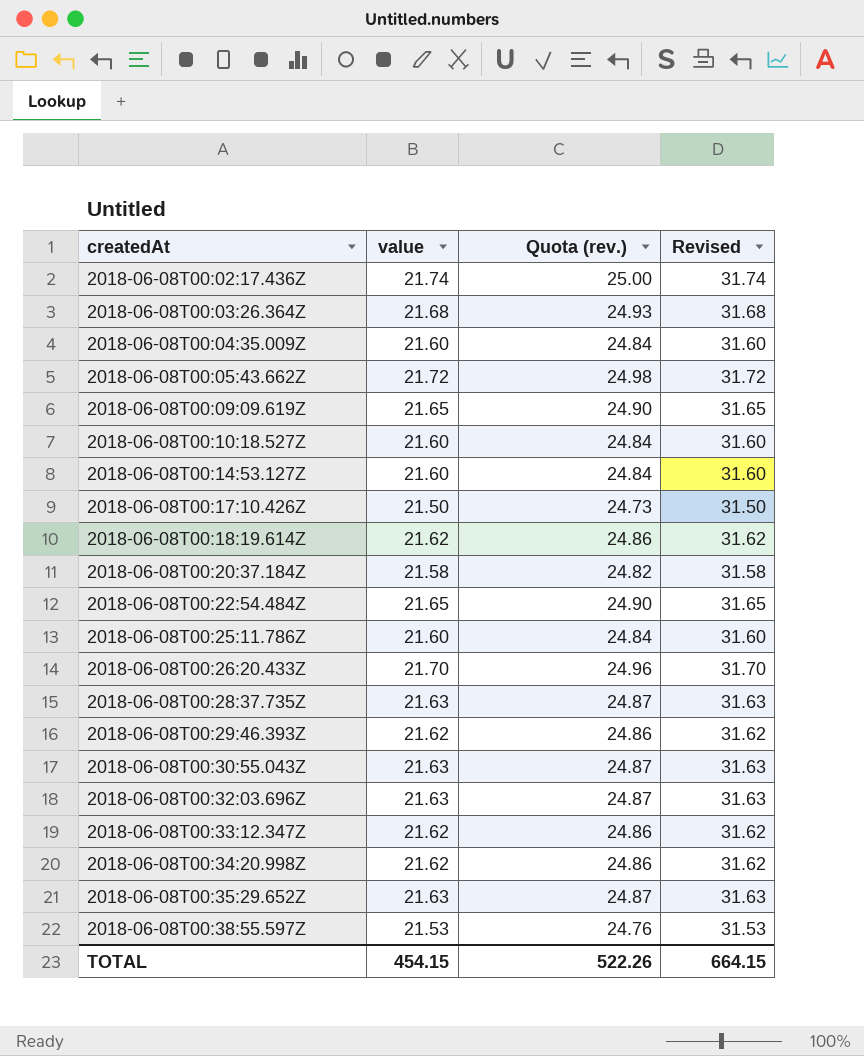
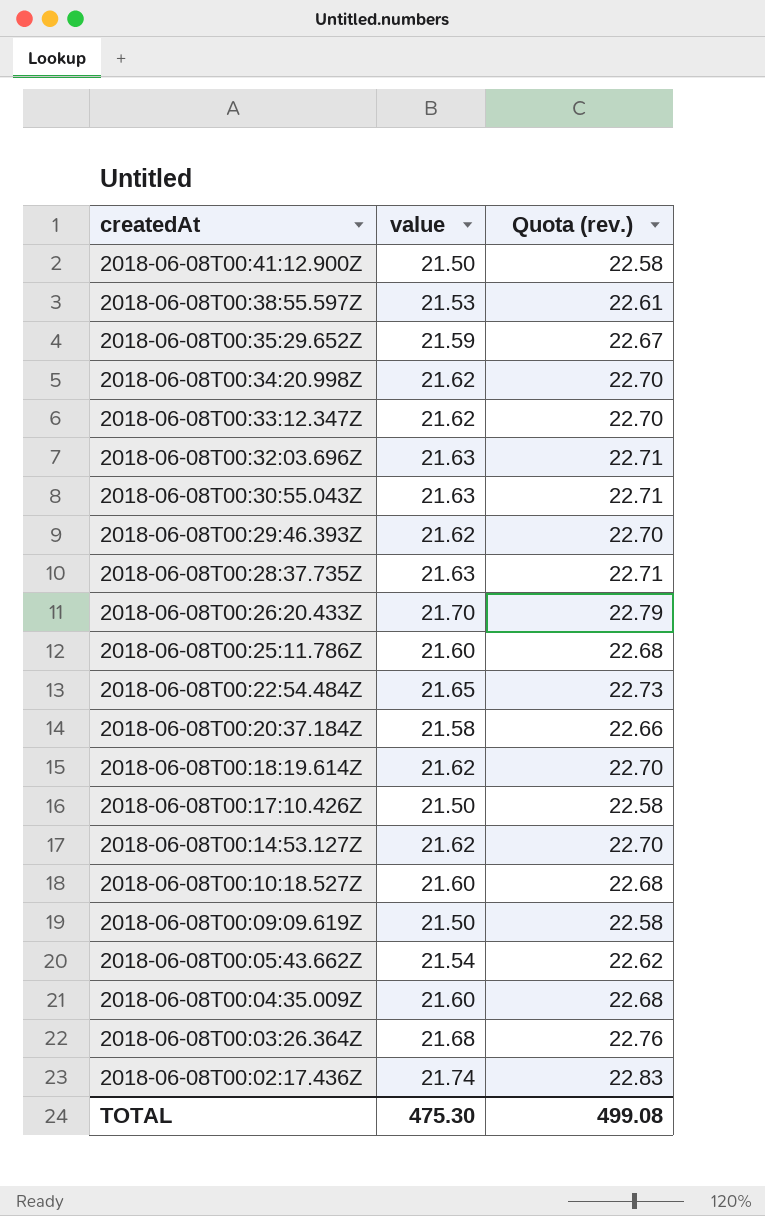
row order: createdAt ascending -> createdAt descending
column Revised | formula: [value] + 10 -> none
column Quota (rev.) | formula: [value] * 1.15 -> [value] * 1.05
row 2018-06-08T00:41:12.900Z: none -> 21.50 | 22.58
2018-06-08T00:35:29.652Z | value: 21.63 -> 21.59
2018-06-08T00:14:53.127Z | value: 21.60 -> 21.62
2018-06-08T00:09:09.619Z | value: 21.65 -> 21.50
2018-06-08T00:05:43.662Z | value: 21.72 -> 21.54
TOTAL | value: 454.15 -> 475.30
TOTAL | Quota (rev.): 522.26 -> 499.08

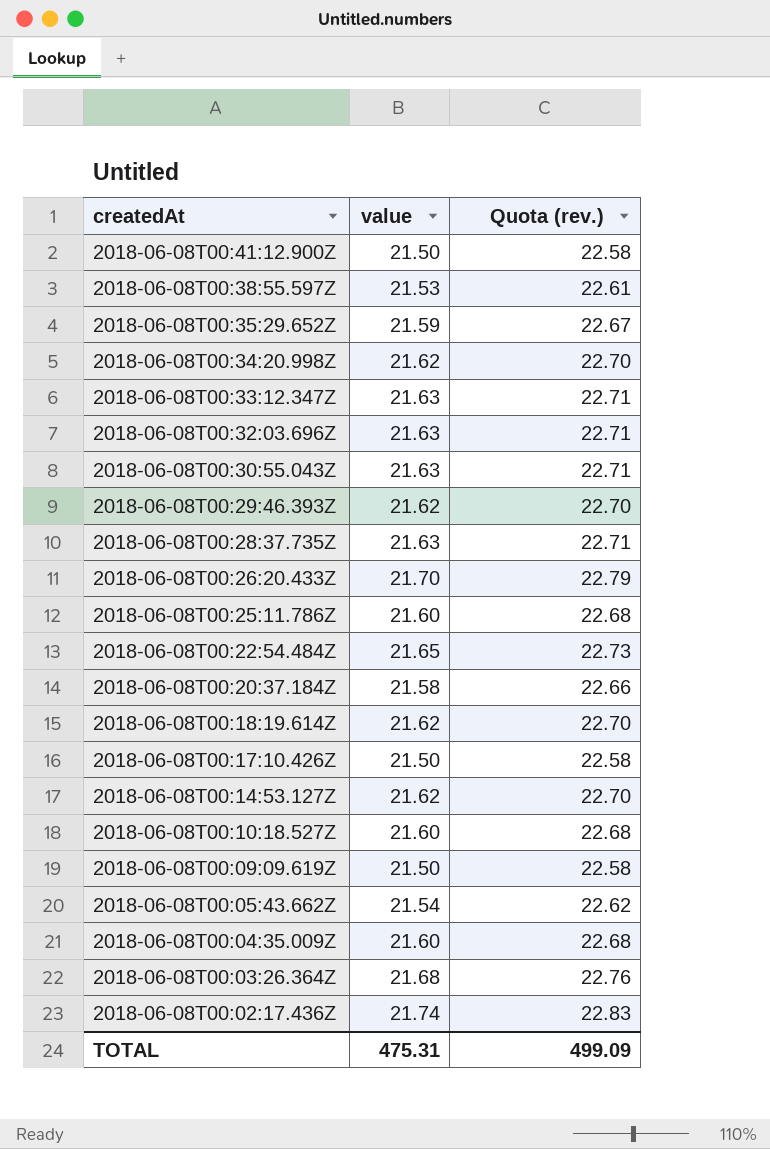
2018-06-08T00:33:12.347Z | value: 21.62 -> 21.63
2018-06-08T00:33:12.347Z | Quota (rev.): 22.70 -> 22.71
TOTAL | value: 475.30 -> 475.31
TOTAL | Quota (rev.): 499.08 -> 499.09

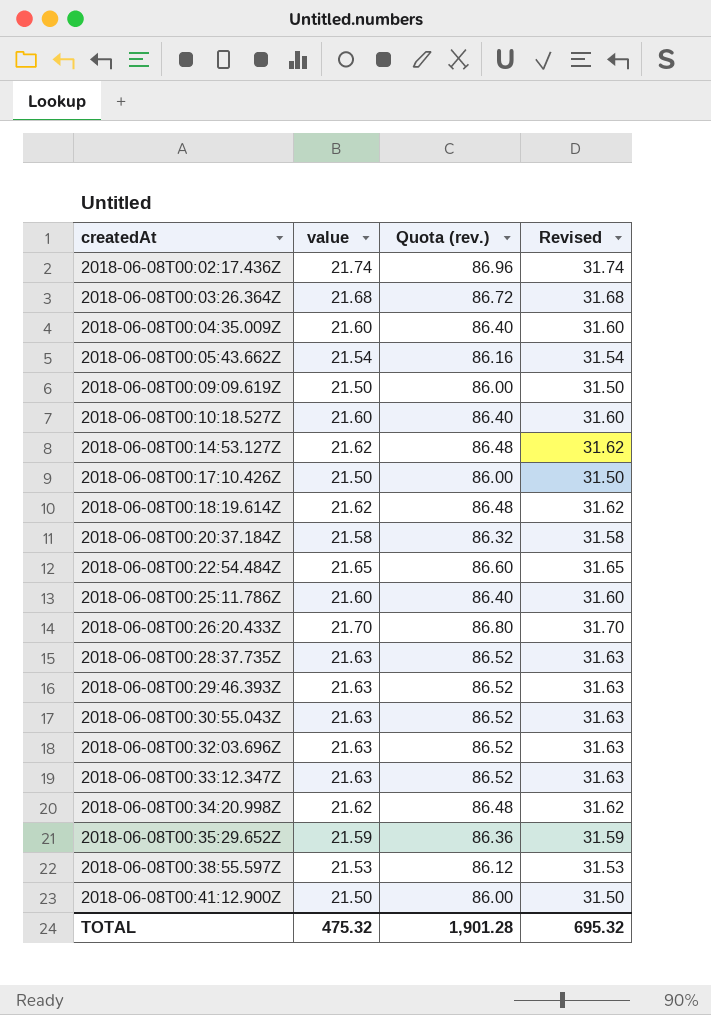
row order: createdAt descending -> createdAt ascending
column Quota (rev.) | formula: [value] * 1.05 -> [value] * 4
column Revised | formula: none -> [value] + 10
2018-06-08T00:29:46.393Z | value: 21.62 -> 21.63
TOTAL | value: 475.31 -> 475.32
TOTAL | Quota (rev.): 499.09 -> 1,901.28

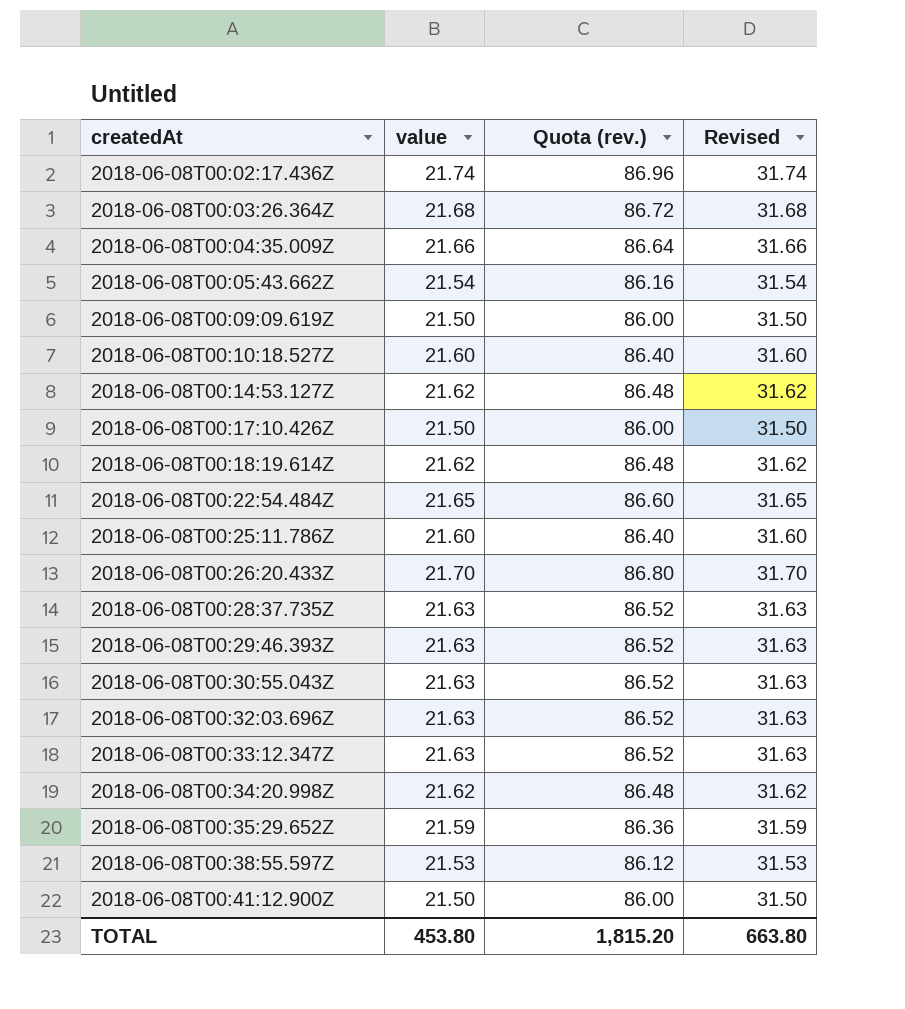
row 2018-06-08T00:20:37.184Z: 21.58 | 86.32 | 31.58 -> none
2018-06-08T00:04:35.009Z | value: 21.60 -> 21.66
2018-06-08T00:04:35.009Z | Quota (rev.): 86.40 -> 86.64
2018-06-08T00:04:35.009Z | Revised: 31.60 -> 31.66
TOTAL | value: 475.32 -> 453.80
TOTAL | Quota (rev.): 1,901.28 -> 1,815.20
TOTAL | Revised: 695.32 -> 663.80

